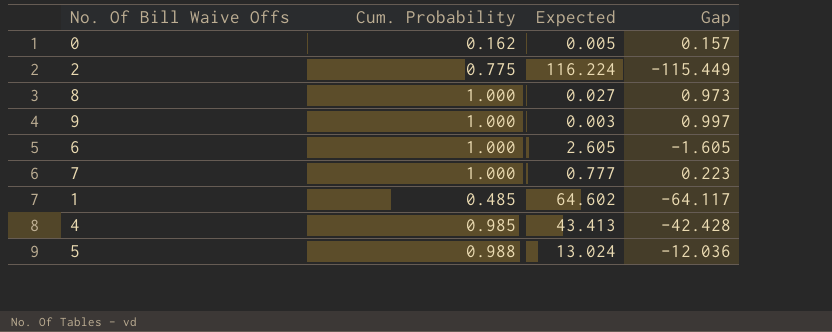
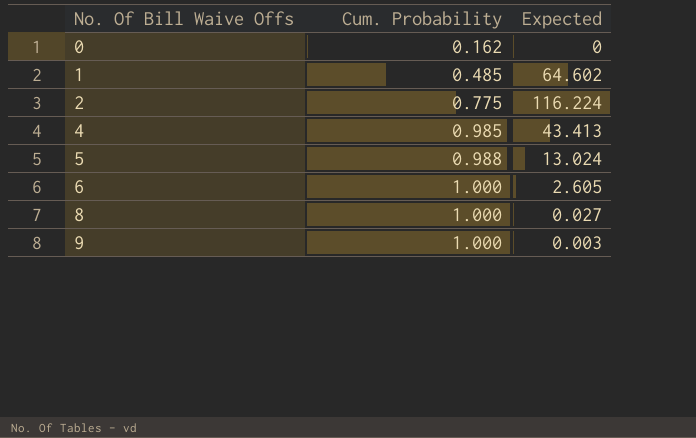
row order: none -> No. Of Bill Waive Offs ascending
column Gap | formula: [Cum. Probability] - [Expected] -> none
row 7: 1.000 | 0.777 | 0.223 -> none
0 | Expected: 0.005 -> 0

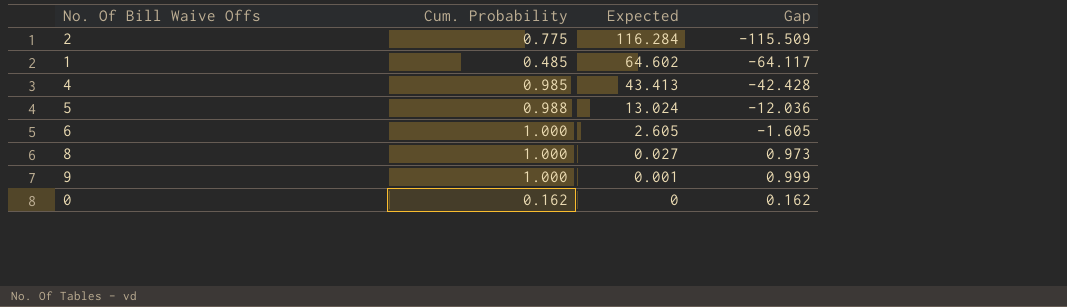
row order: No. Of Bill Waive Offs ascending -> Expected descending
column Gap | formula: none -> [Cum. Probability] - [Expected]
2 | Expected: 116.224 -> 116.284
9 | Expected: 0.003 -> 0.001

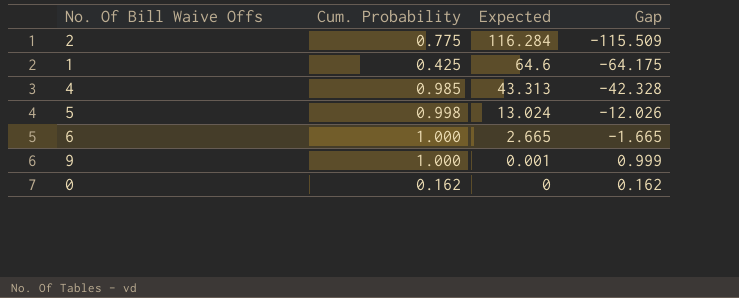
row 8: 1.000 | 0.027 | 0.973 -> none
1 | Cum. Probability: 0.485 -> 0.425
1 | Expected: 64.602 -> 64.6
1 | Gap: -64.117 -> -64.175
4 | Expected: 43.413 -> 43.313
4 | Gap: -42.428 -> -42.328
5 | Cum. Probability: 0.988 -> 0.998
5 | Gap: -12.036 -> -12.026
6 | Expected: 2.605 -> 2.665
6 | Gap: -1.605 -> -1.665

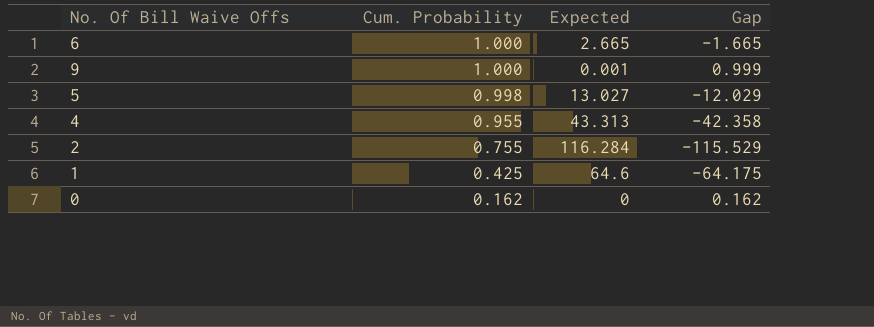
row order: Expected descending -> Cum. Probability descending
5 | Expected: 13.024 -> 13.027
5 | Gap: -12.026 -> -12.029
4 | Cum. Probability: 0.985 -> 0.955
4 | Gap: -42.328 -> -42.358
2 | Cum. Probability: 0.775 -> 0.755
2 | Gap: -115.509 -> -115.529

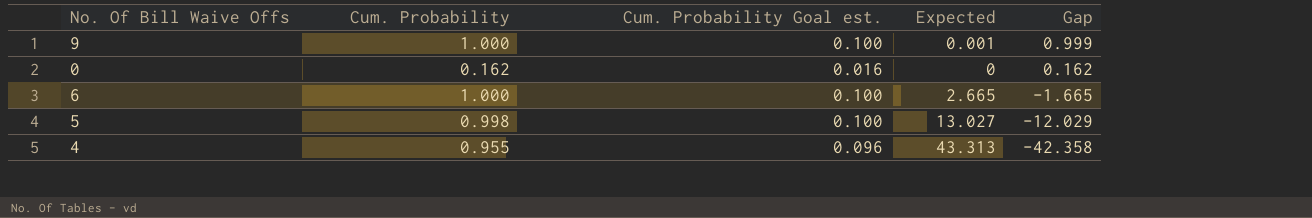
row order: Cum. Probability descending -> Gap descending
column Cum. Probability Goal est. | formula: none -> [Cum. Probability] * 0.1
row 2: 0.755 | 116.284 | -115.529 -> none
row 1: 0.425 | 64.6 | -64.175 -> none

